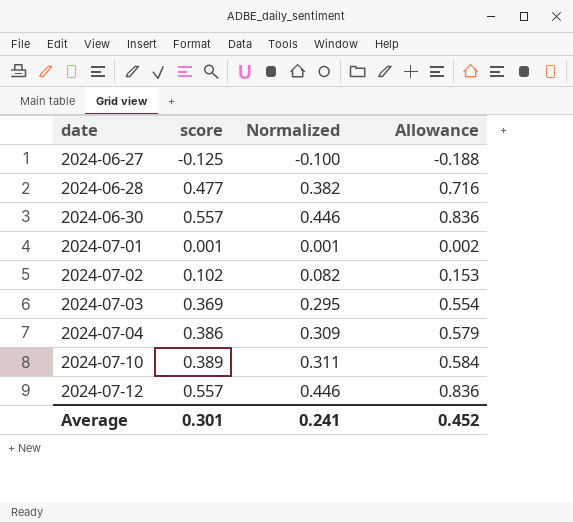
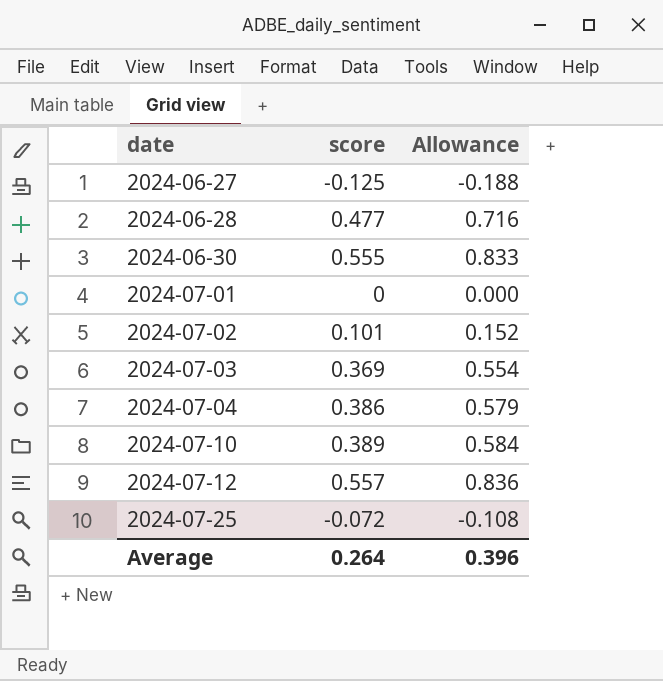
column Normalized | formula: [score] * 0.8 -> none
2024-06-30 | score: 0.557 -> 0.555
2024-06-30 | Allowance: 0.836 -> 0.833
2024-07-01 | score: 0.001 -> 0
2024-07-01 | Allowance: 0.002 -> 0.000
2024-07-02 | score: 0.102 -> 0.101
2024-07-02 | Allowance: 0.153 -> 0.152
row 2024-07-25: none -> -0.072 | -0.108
Average | score: 0.301 -> 0.264
Average | Allowance: 0.452 -> 0.396

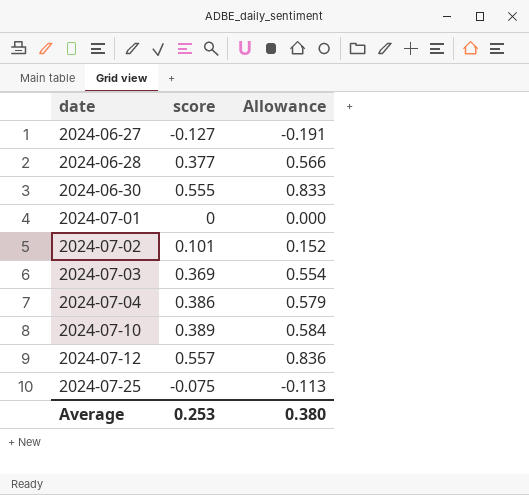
2024-06-27 | score: -0.125 -> -0.127
2024-06-27 | Allowance: -0.188 -> -0.191
2024-06-28 | score: 0.477 -> 0.377
2024-06-28 | Allowance: 0.716 -> 0.566
2024-07-25 | score: -0.072 -> -0.075
2024-07-25 | Allowance: -0.108 -> -0.113
Average | score: 0.264 -> 0.253
Average | Allowance: 0.396 -> 0.380

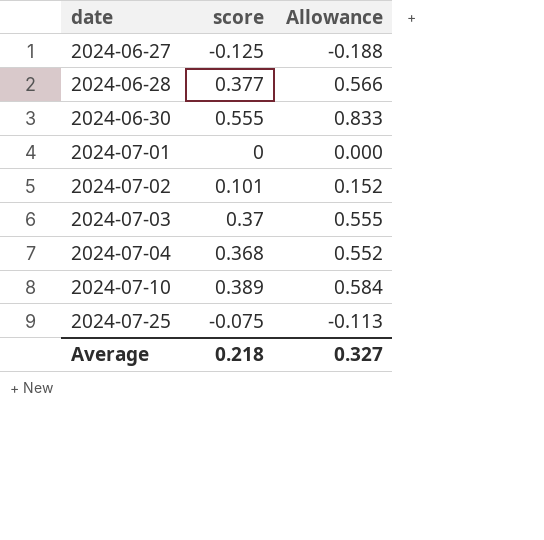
row 2024-07-12: 0.557 | 0.836 -> none
2024-06-27 | score: -0.127 -> -0.125
2024-06-27 | Allowance: -0.191 -> -0.188
2024-07-03 | score: 0.369 -> 0.37
2024-07-03 | Allowance: 0.554 -> 0.555
2024-07-04 | score: 0.386 -> 0.368
2024-07-04 | Allowance: 0.579 -> 0.552
Average | score: 0.253 -> 0.218
Average | Allowance: 0.380 -> 0.327

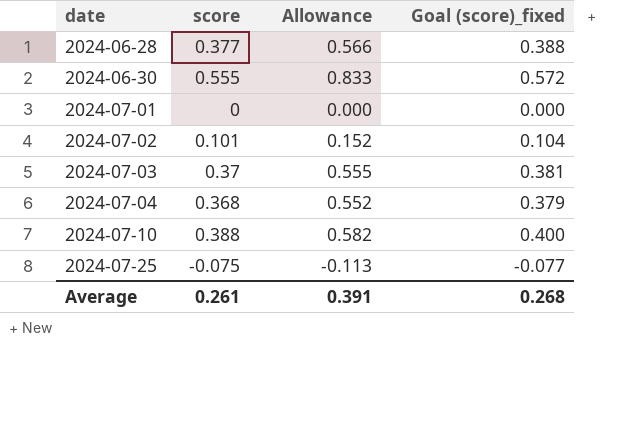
column Goal (score)_fixed | formula: none -> [score] * 1.03
row 2024-06-27: -0.125 | -0.188 -> none
2024-07-10 | score: 0.389 -> 0.388
2024-07-10 | Allowance: 0.584 -> 0.582
Average | score: 0.218 -> 0.261
Average | Allowance: 0.327 -> 0.391

